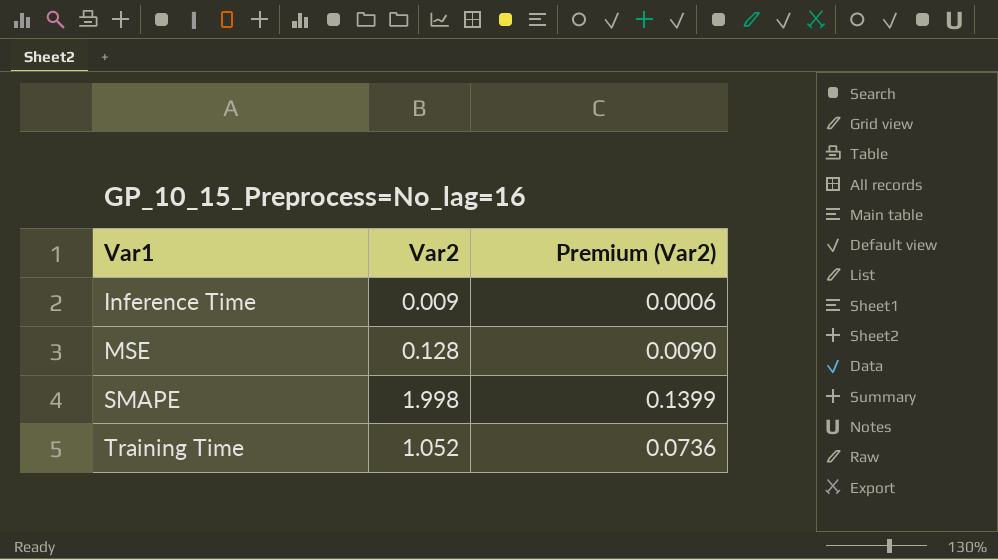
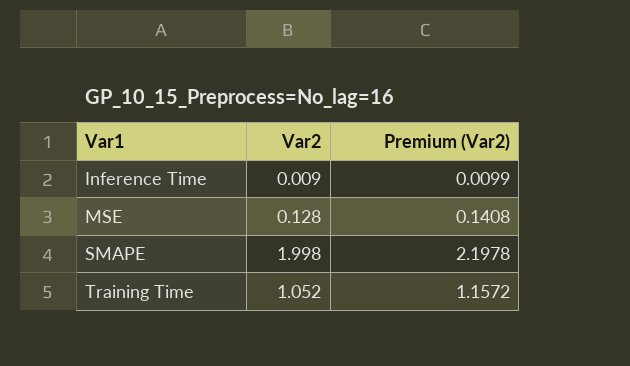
column Premium (Var2) | formula: [Var2] * 0.07 -> [Var2] * 1.1

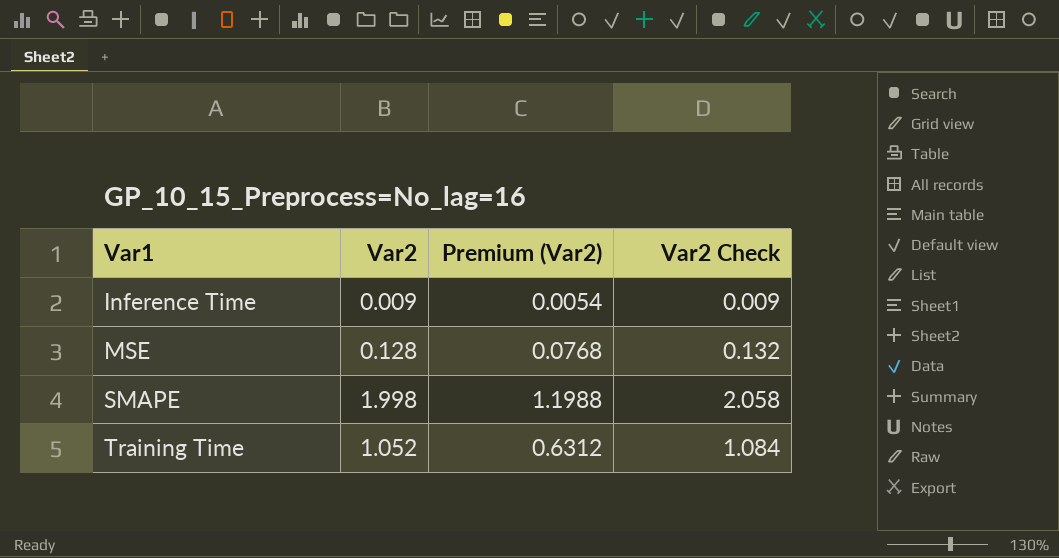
column Premium (Var2) | formula: [Var2] * 1.1 -> [Var2] * 0.6
column Var2 Check | formula: none -> [Var2] * 1.03

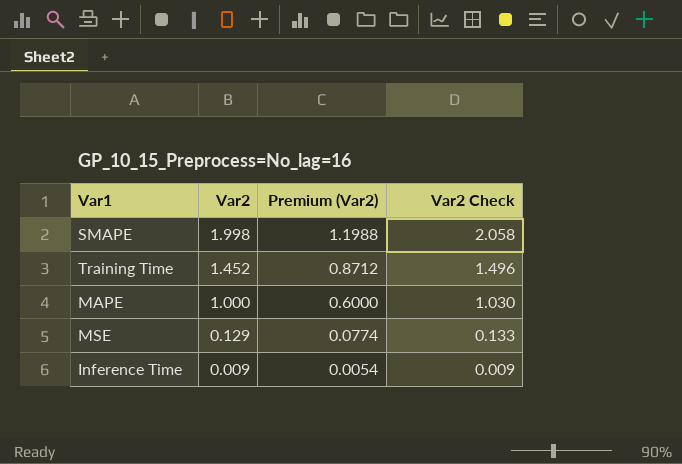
row order: Var1 ascending -> Var2 descending
Training Time | Var2: 1.052 -> 1.452
Training Time | Premium (Var2): 0.6312 -> 0.8712
Training Time | Var2 Check: 1.084 -> 1.496
row MAPE: none -> 1.000 | 0.6000 | 1.030
MSE | Var2: 0.128 -> 0.129
MSE | Premium (Var2): 0.0768 -> 0.0774
MSE | Var2 Check: 0.132 -> 0.133

